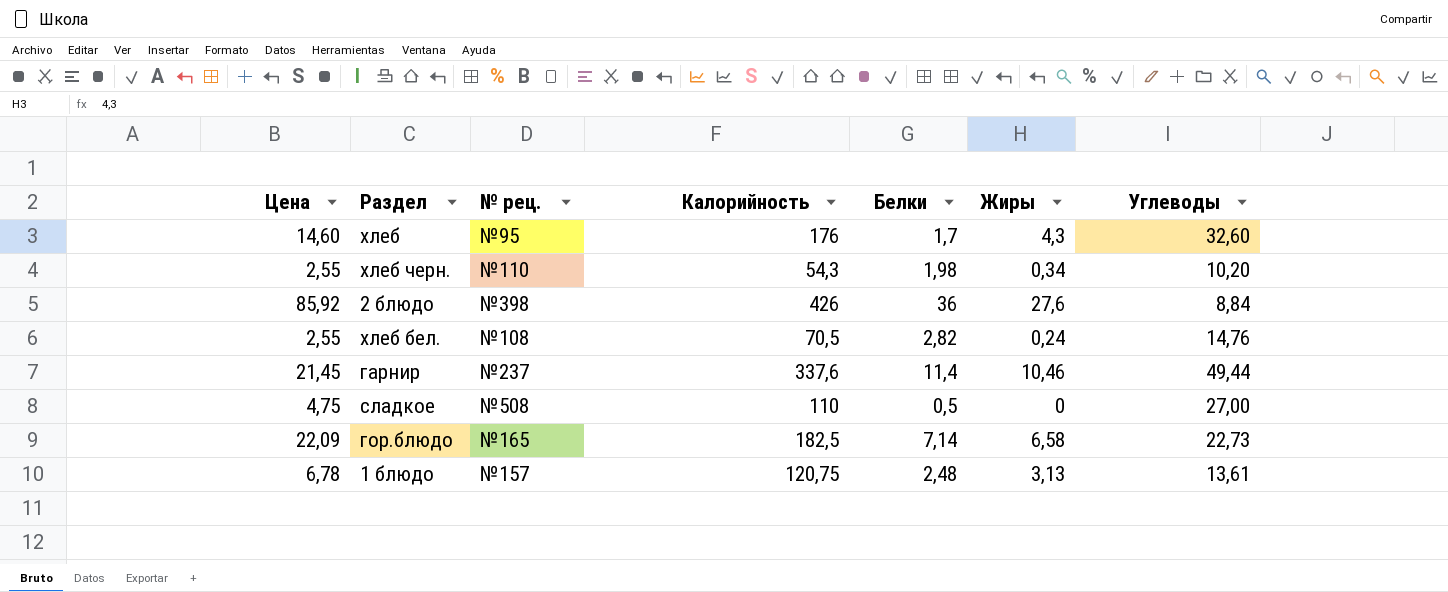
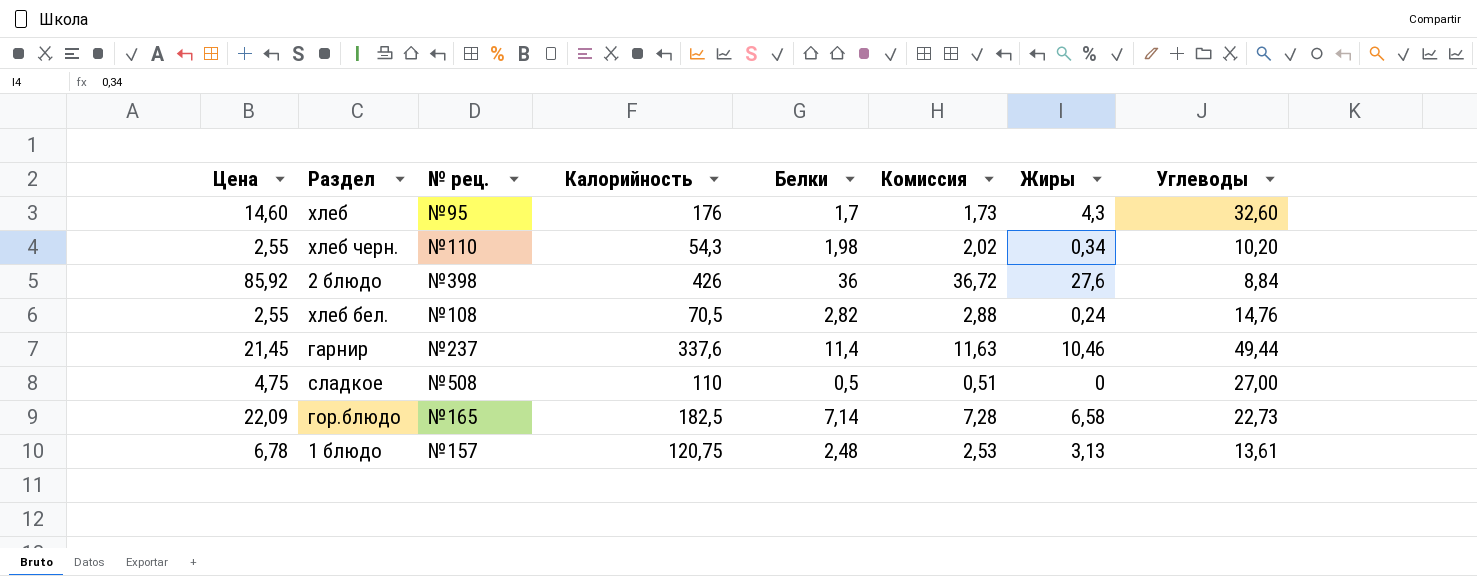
column Комиссия | formula: none -> [Белки] * 1,02

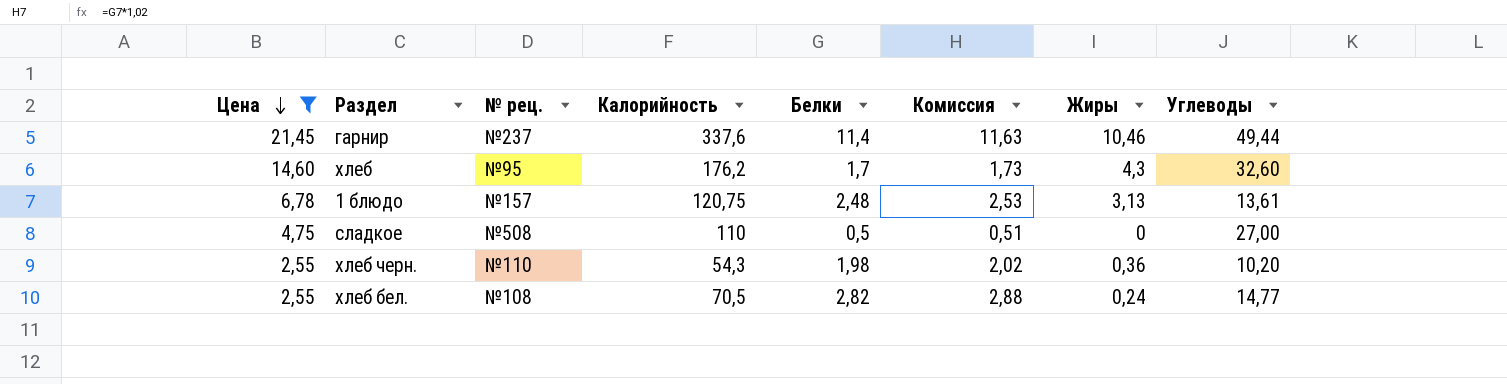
filter: none -> Цена <= 21,45
row order: none -> Цена descending
хлеб | Калорийность: 176 -> 176,2
хлеб черн. | Жиры: 0,34 -> 0,36
хлеб бел. | Углеводы: 14,76 -> 14,77

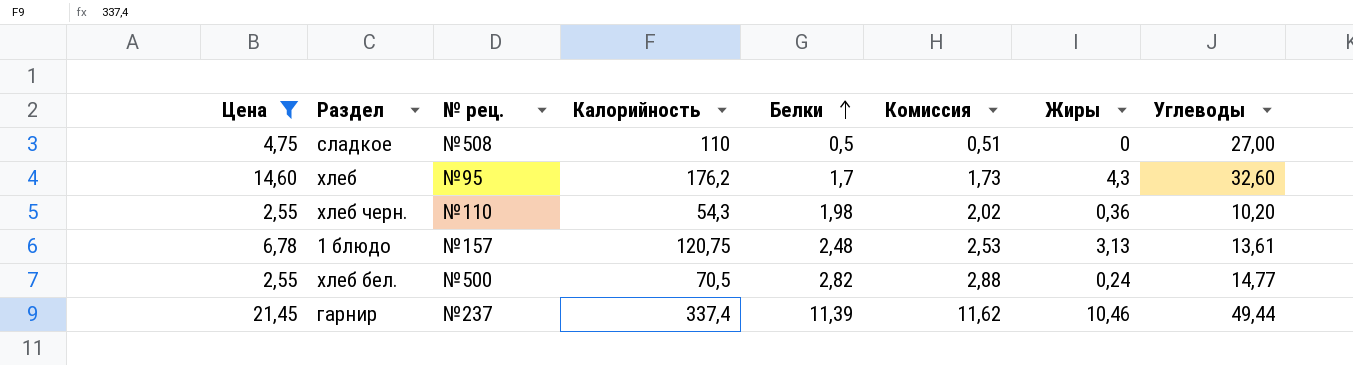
row order: Цена descending -> Белки ascending
хлеб бел. | № рец.: №108 -> №500
гарнир | Калорийность: 337,6 -> 337,4
гарнир | Белки: 11,4 -> 11,39
гарнир | Комиссия: 11,63 -> 11,62

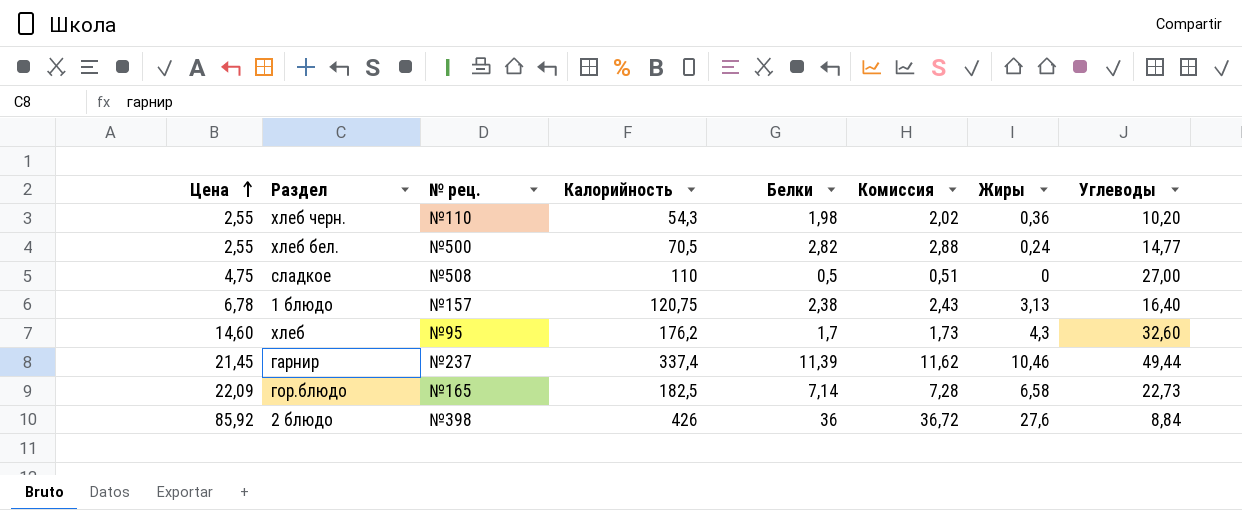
filter: Цена <= 21,45 -> none
row order: Белки ascending -> Цена ascending
1 блюдо | Белки: 2,48 -> 2,38
1 блюдо | Комиссия: 2,53 -> 2,43
1 блюдо | Углеводы: 13,61 -> 16,40

